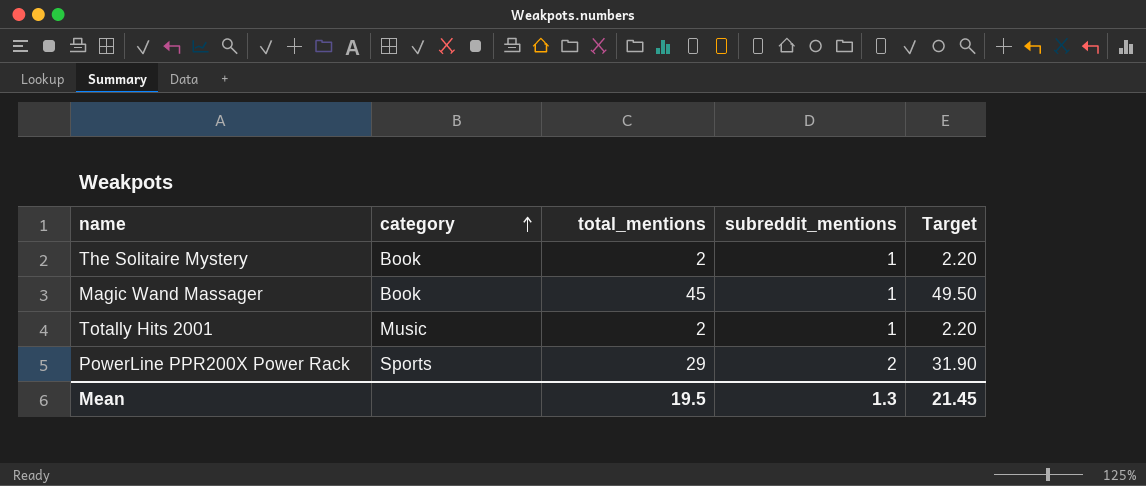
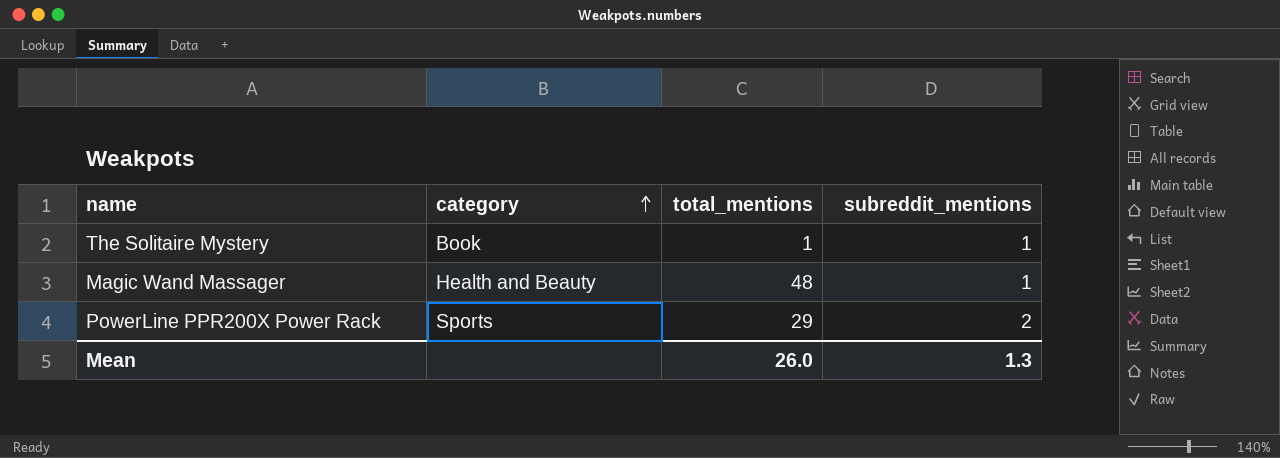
column Target | formula: [total_mentions] * 1.1 -> none
row Totally Hits 2001: Music | 2 | 1 | 2.20 -> none
The Solitaire Mystery | total_mentions: 2 -> 1
Magic Wand Massager | category: Book -> Health and Beauty
Magic Wand Massager | total_mentions: 45 -> 48
Mean | total_mentions: 19.5 -> 26.0

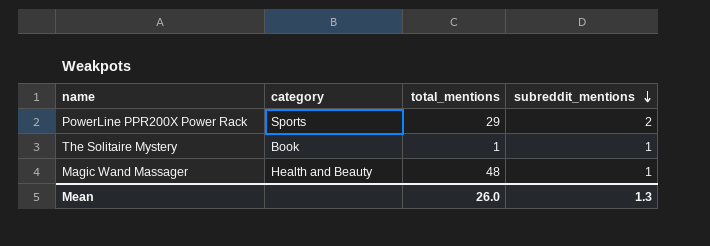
row order: category ascending -> subreddit_mentions descending

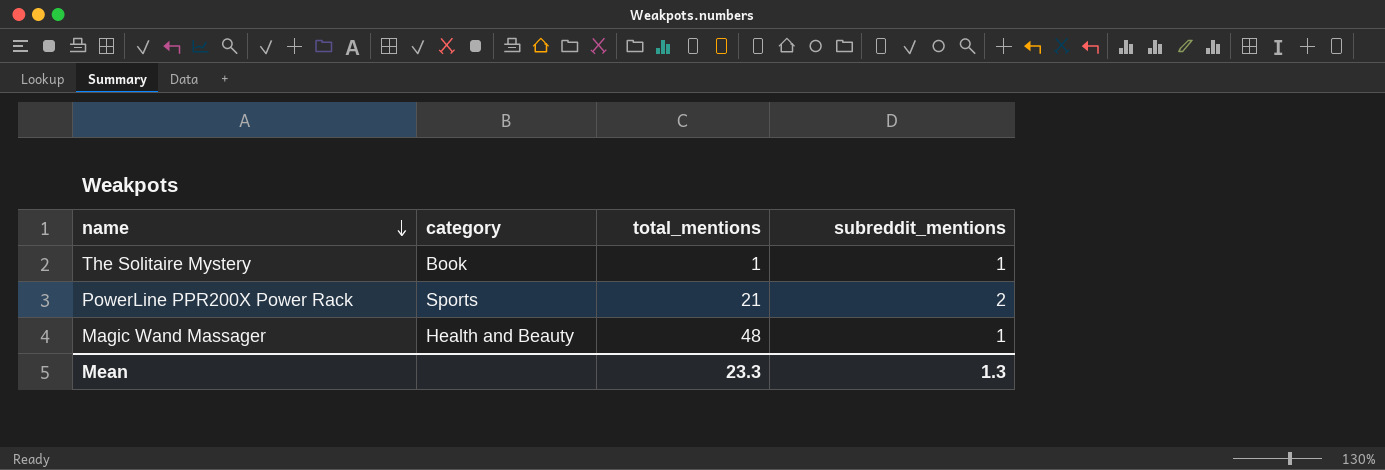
row order: subreddit_mentions descending -> name descending
PowerLine PPR200X Power Rack | total_mentions: 29 -> 21
Mean | total_mentions: 26.0 -> 23.3

